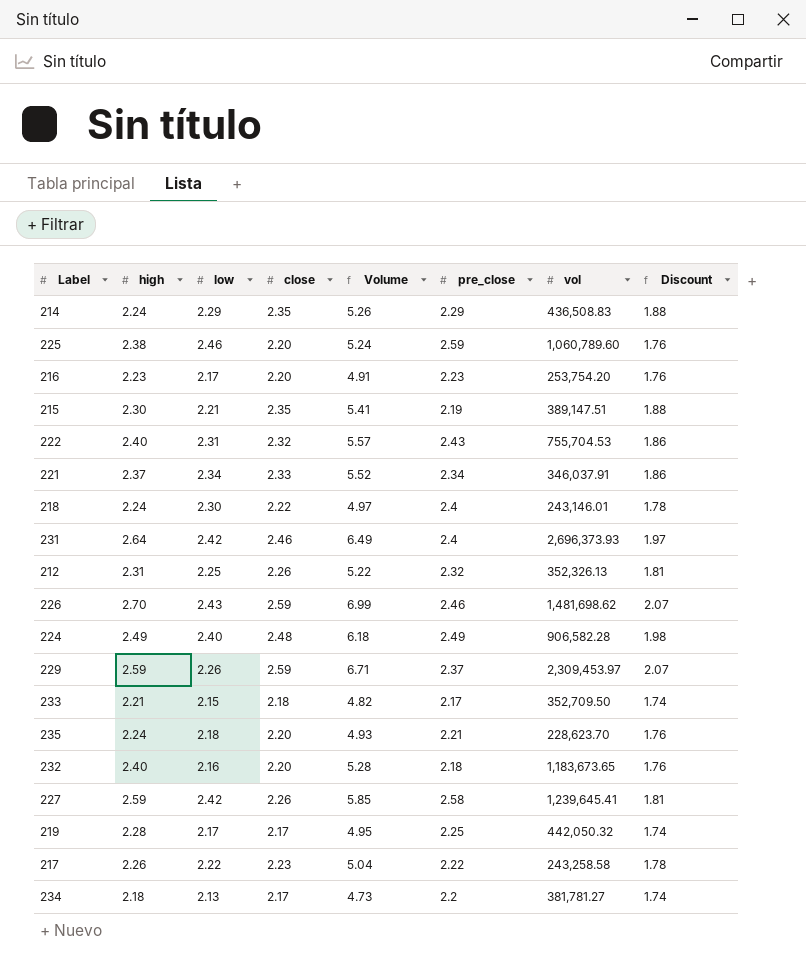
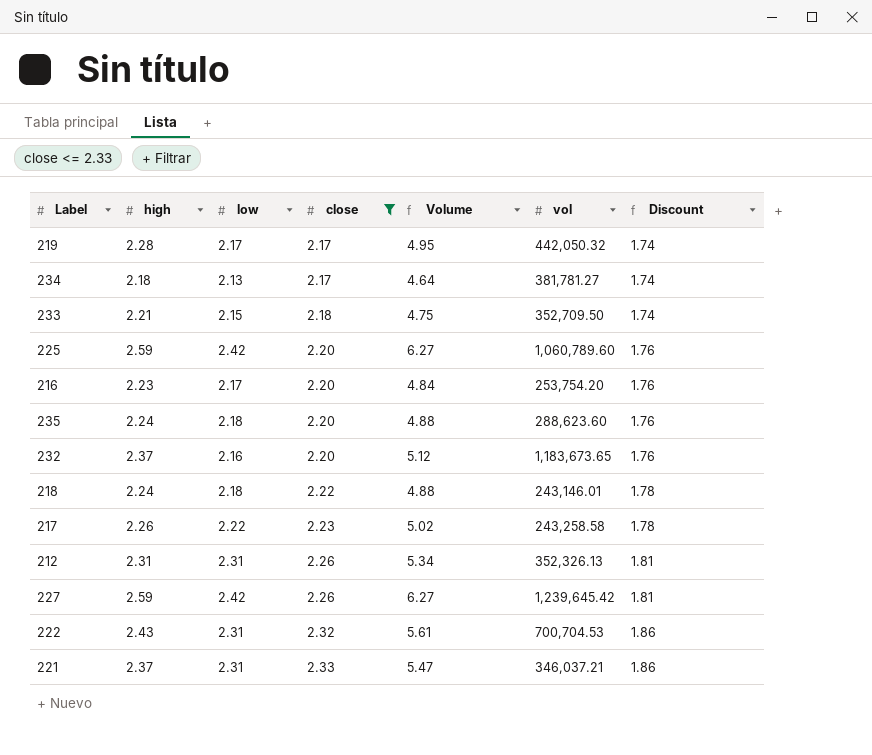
filter: none -> close <= 2.33
row order: none -> close ascending
column pre_close | position: 6 -> none
column Volume | formula: [high] * [close] -> [high] * [low]
225 | high: 2.38 -> 2.59
225 | low: 2.46 -> 2.42
235 | vol: 228,623.70 -> 288,623.60
232 | high: 2.40 -> 2.37
218 | low: 2.30 -> 2.18
212 | low: 2.25 -> 2.31
227 | vol: 1,239,645.41 -> 1,239,645.42
222 | high: 2.40 -> 2.43
222 | vol: 755,704.53 -> 700,704.53
221 | low: 2.34 -> 2.31
221 | vol: 346,037.91 -> 346,037.21

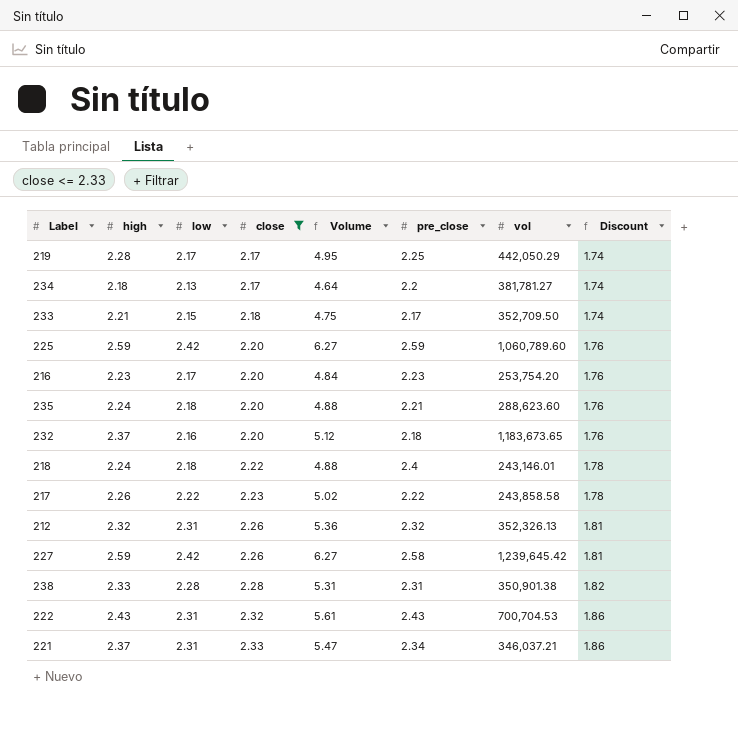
column pre_close | position: none -> 6
219 | vol: 442,050.32 -> 442,050.29
217 | vol: 243,258.58 -> 243,858.58
212 | high: 2.31 -> 2.32
212 | Volume: 5.34 -> 5.36
row 238: none -> 2.33 | 2.28 | 2.28 | 5.31 | 2.31 | 350,901.38 | 1.82

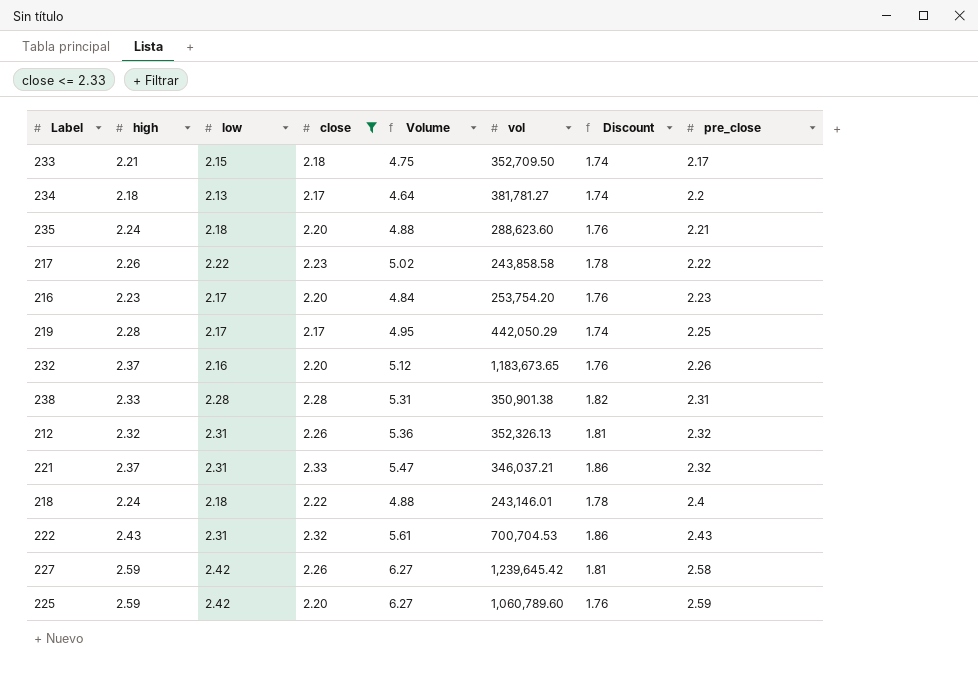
row order: close ascending -> pre_close ascending
column pre_close | position: 6 -> 8
232 | pre_close: 2.18 -> 2.26
221 | pre_close: 2.34 -> 2.32

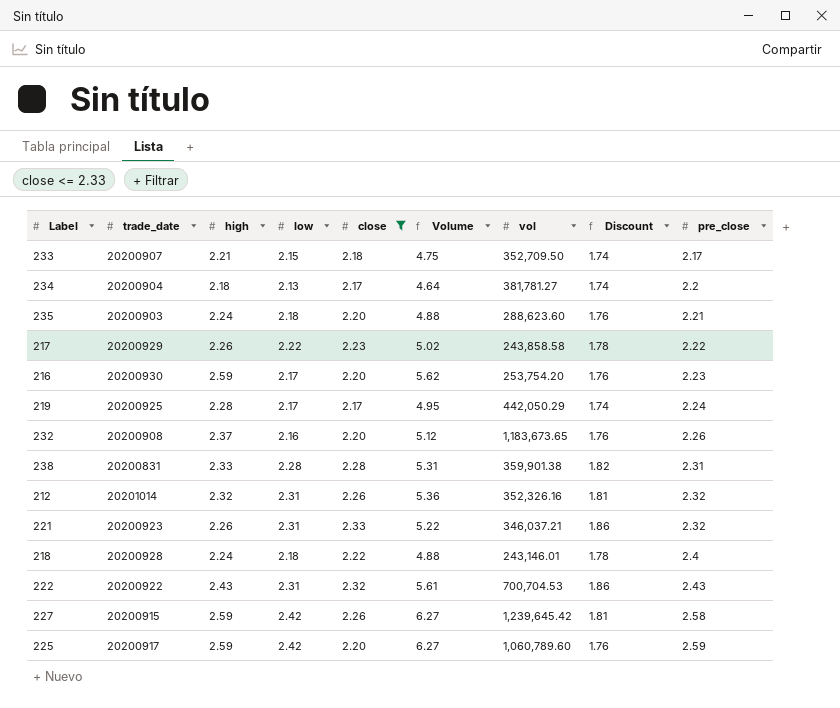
column trade_date | position: none -> 2
216 | high: 2.23 -> 2.59
216 | Volume: 4.84 -> 5.62
219 | pre_close: 2.25 -> 2.24
238 | vol: 350,901.38 -> 359,901.38
212 | vol: 352,326.13 -> 352,326.16
221 | high: 2.37 -> 2.26
221 | Volume: 5.47 -> 5.22

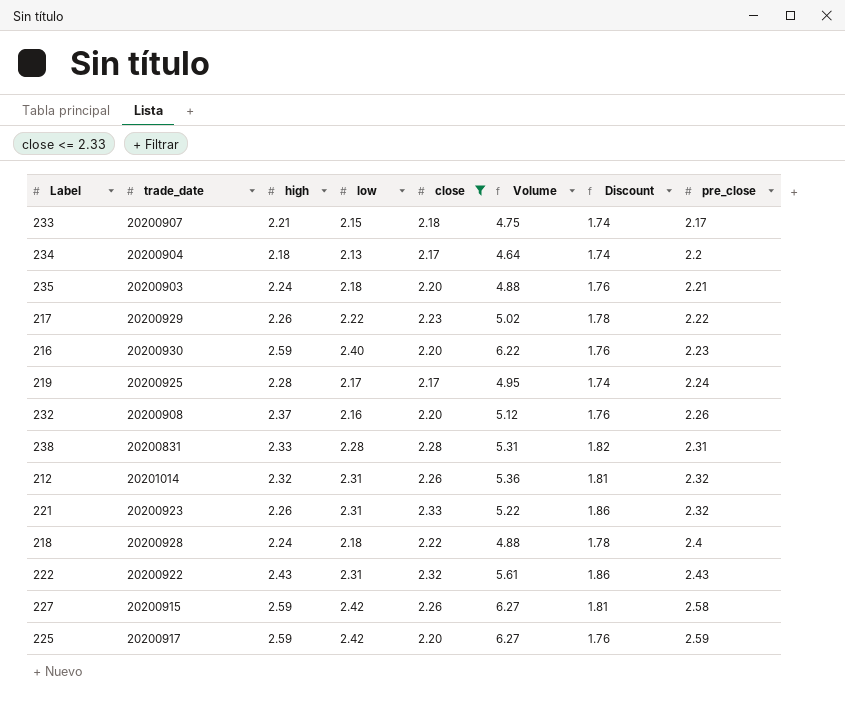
column vol | position: 7 -> none
216 | low: 2.17 -> 2.40
216 | Volume: 5.62 -> 6.22

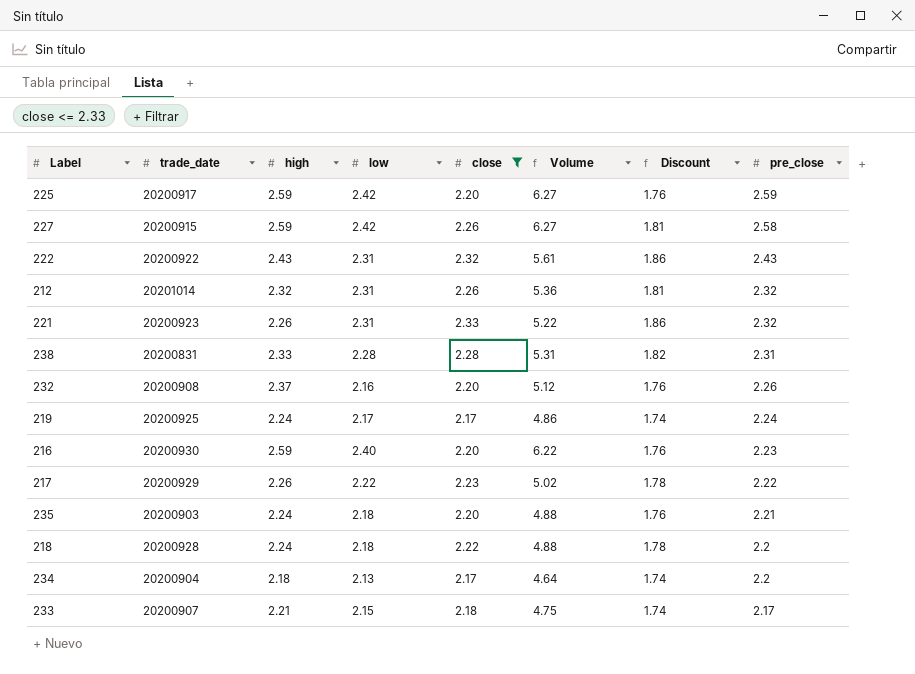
row order: pre_close ascending -> pre_close descending
219 | high: 2.28 -> 2.24
219 | Volume: 4.95 -> 4.86
218 | pre_close: 2.4 -> 2.2

